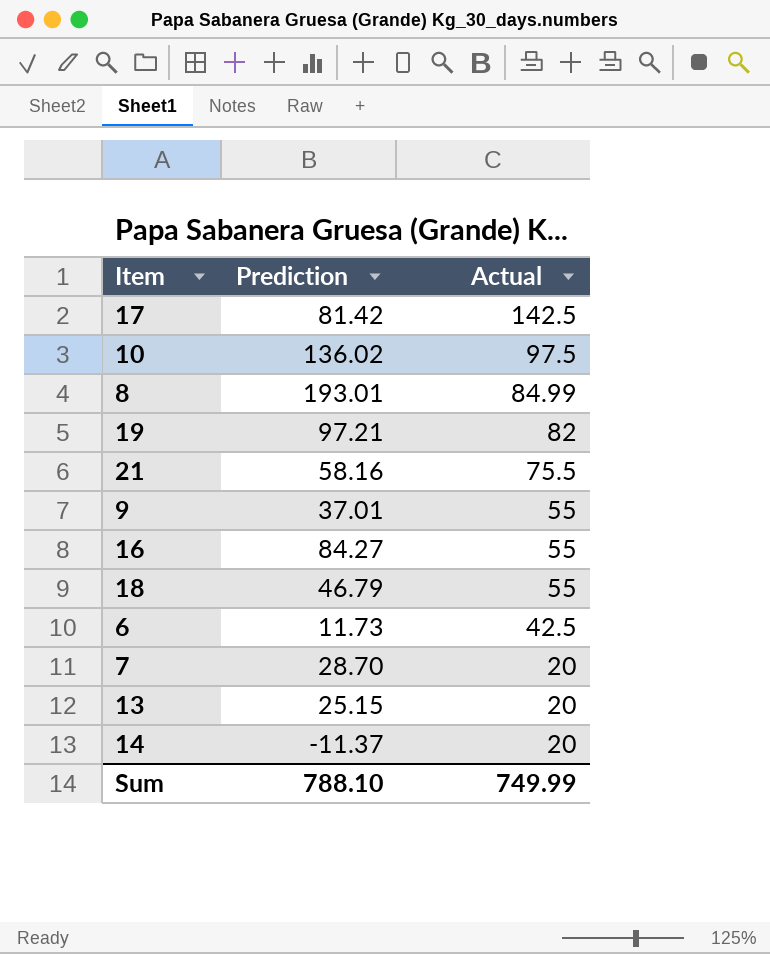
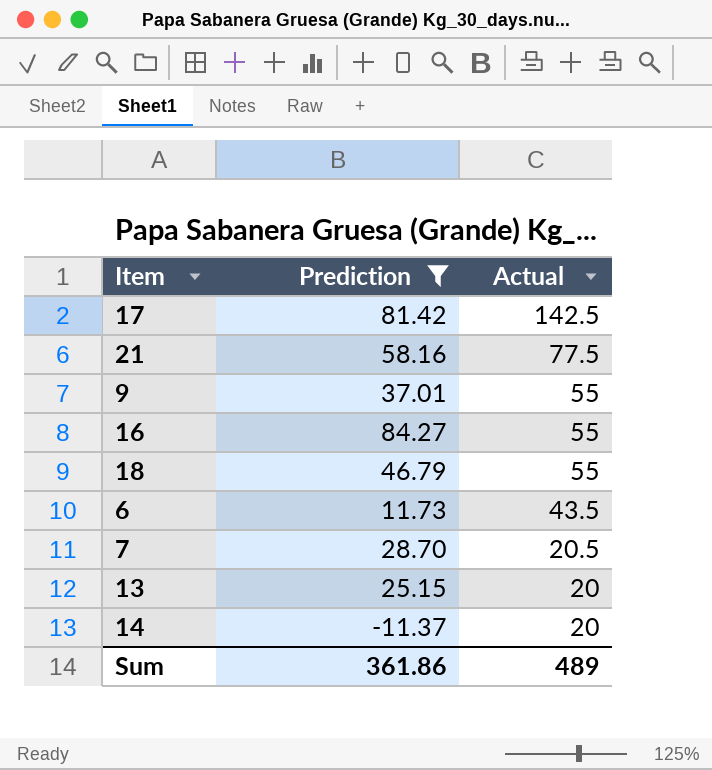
filter: none -> Prediction <= 84.27
21 | Actual: 75.5 -> 77.5
6 | Actual: 42.5 -> 43.5
7 | Actual: 20 -> 20.5
Sum | Prediction: 788.10 -> 361.86
Sum | Actual: 749.99 -> 489

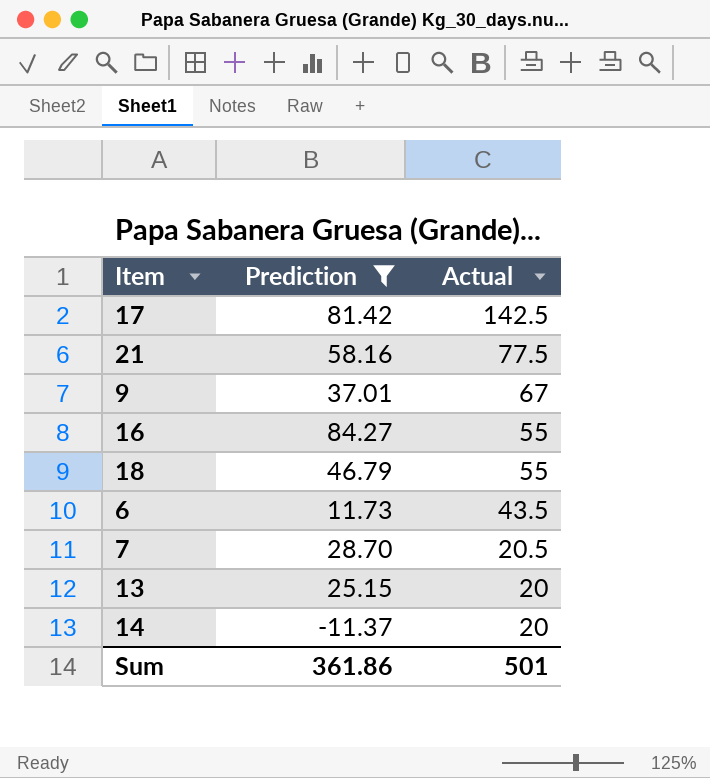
9 | Actual: 55 -> 67
Sum | Actual: 489 -> 501

